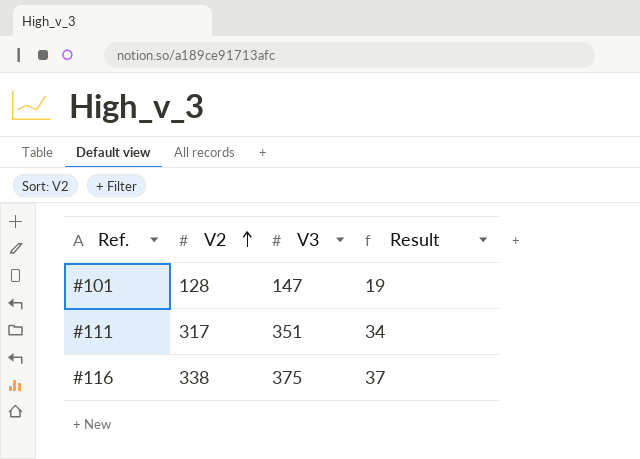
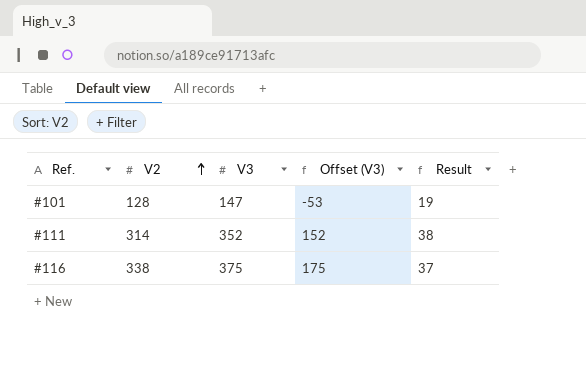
column Offset (V3) | formula: none -> [V3] - 200
#111 | V2: 317 -> 314
#111 | V3: 351 -> 352
#111 | Result: 34 -> 38

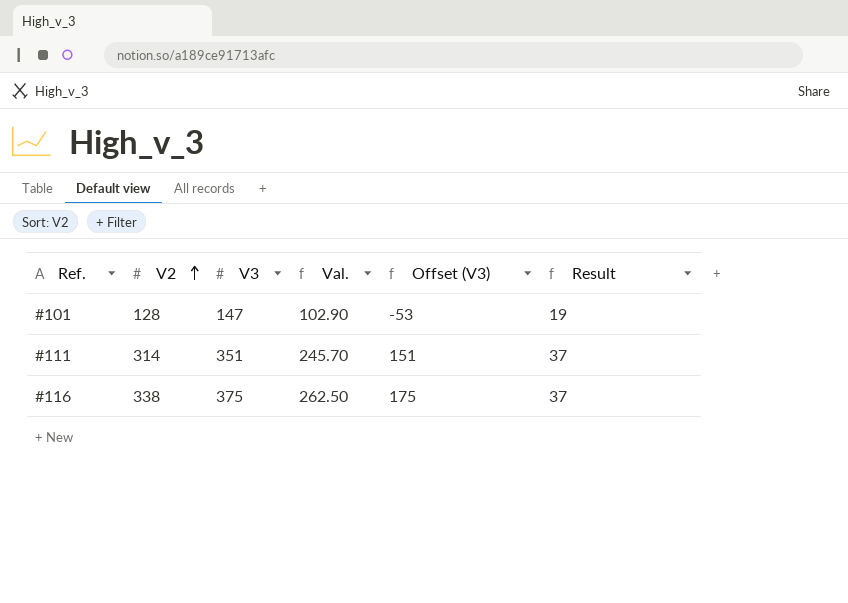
column Val. | formula: none -> [V3] * 0.7
#111 | V3: 352 -> 351
#111 | Offset (V3): 152 -> 151
#111 | Result: 38 -> 37

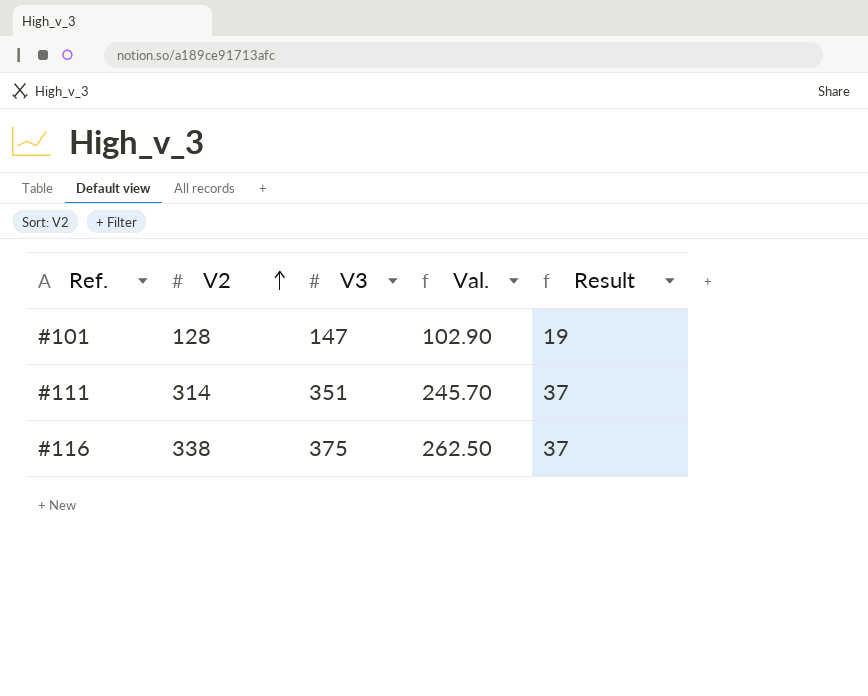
column Offset (V3) | formula: [V3] - 200 -> none

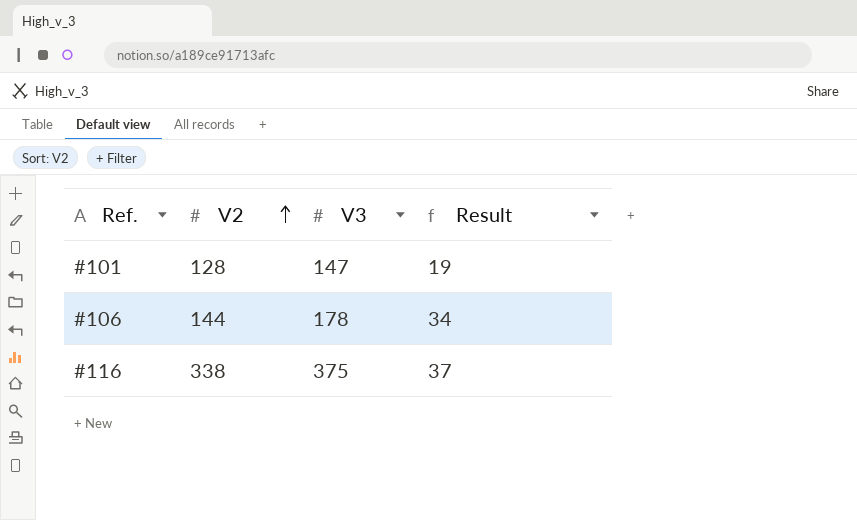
column Val. | formula: [V3] * 0.7 -> none
row #111: 314 | 351 | 245.70 | 37 -> none
row #106: none -> 144 | 178 | 34

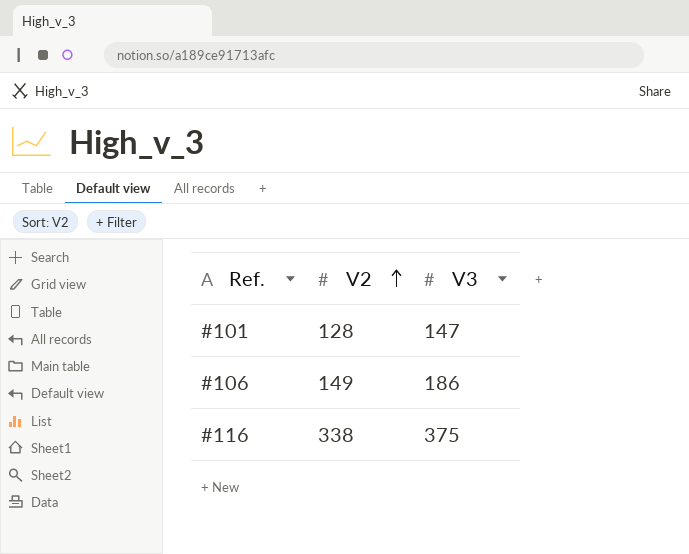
column Result | formula: [V3] - [V2] -> none
#106 | V2: 144 -> 149
#106 | V3: 178 -> 186

